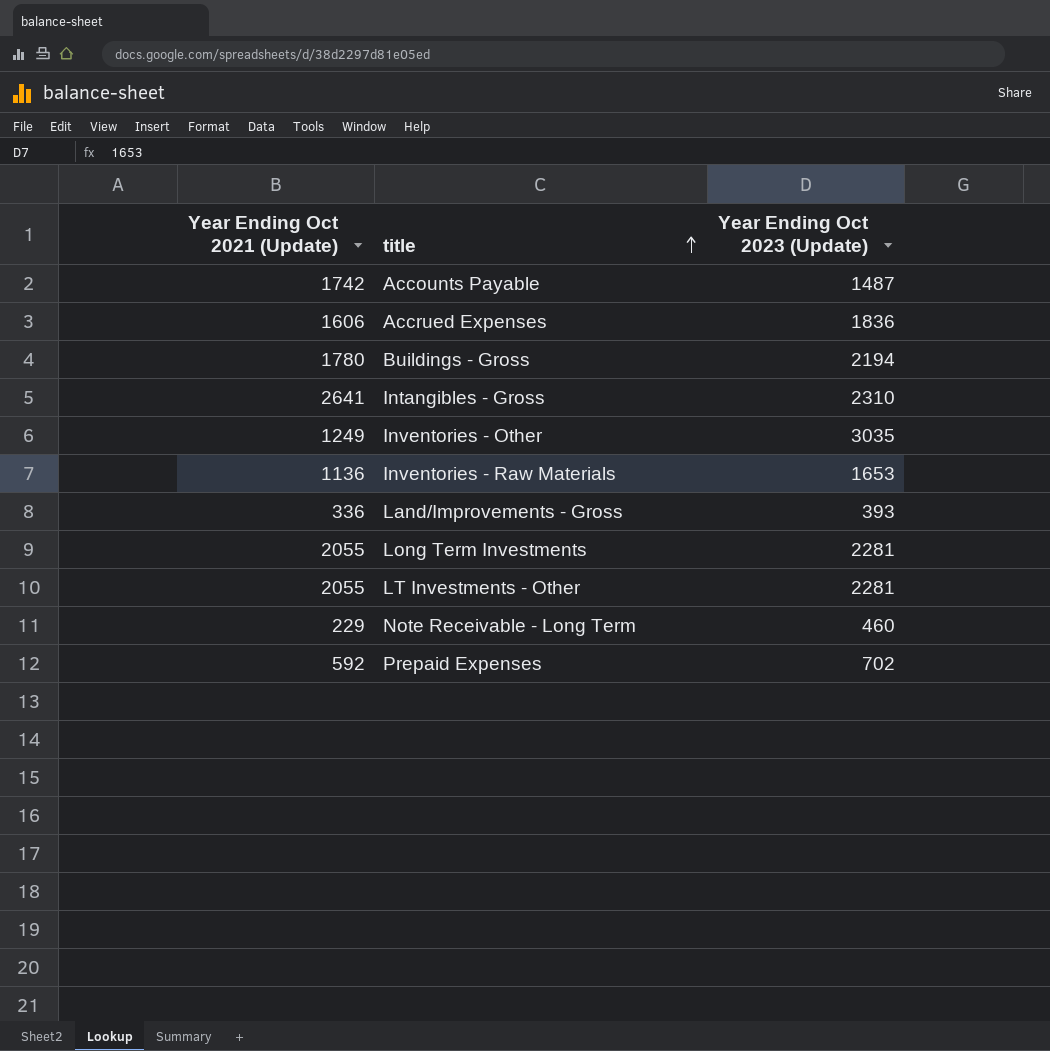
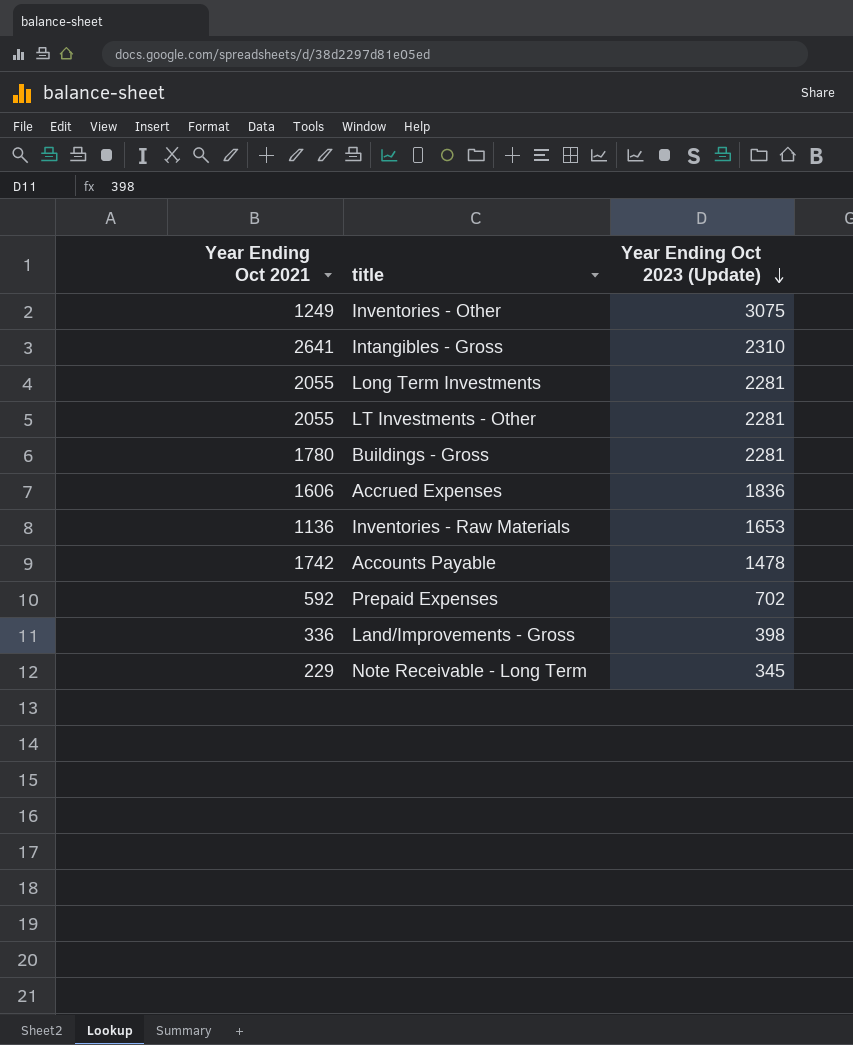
row order: title ascending -> Year Ending Oct 2023 (Update) descending
column name: Year Ending Oct 2021 (Update) -> Year Ending Oct 2021
Inventories - Other | Year Ending Oct 2023 (Update): 3035 -> 3075
Buildings - Gross | Year Ending Oct 2023 (Update): 2194 -> 2281
Accounts Payable | Year Ending Oct 2023 (Update): 1487 -> 1478
Land/Improvements - Gross | Year Ending Oct 2023 (Update): 393 -> 398
Note Receivable - Long Term | Year Ending Oct 2023 (Update): 460 -> 345

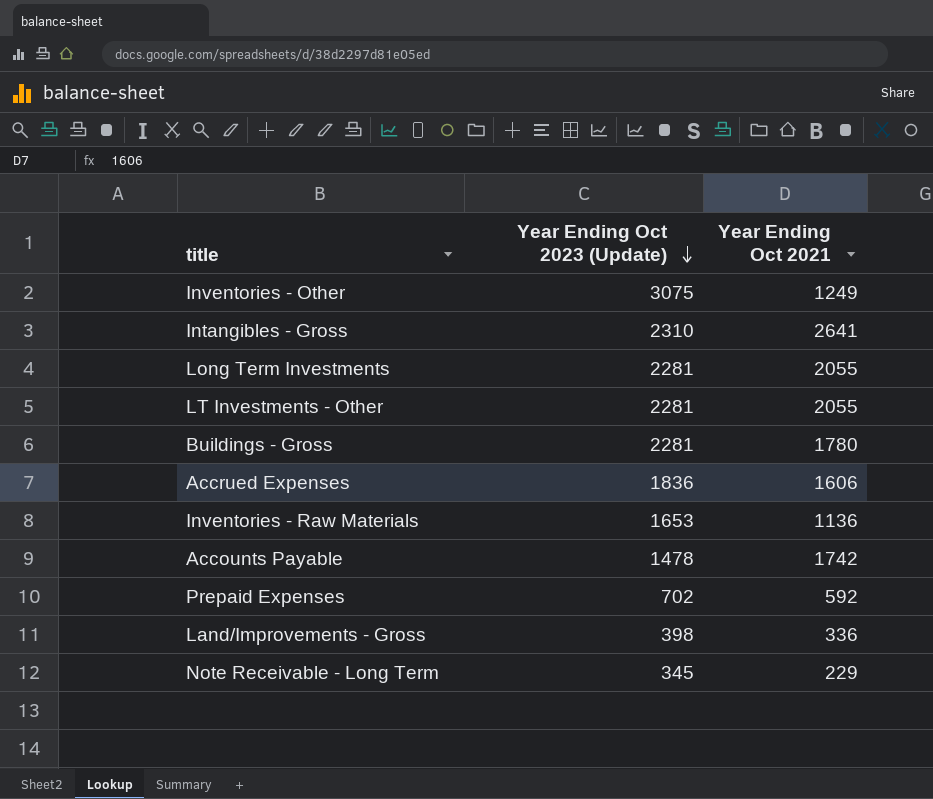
column Year Ending Oct 2021 | position: 1 -> 3

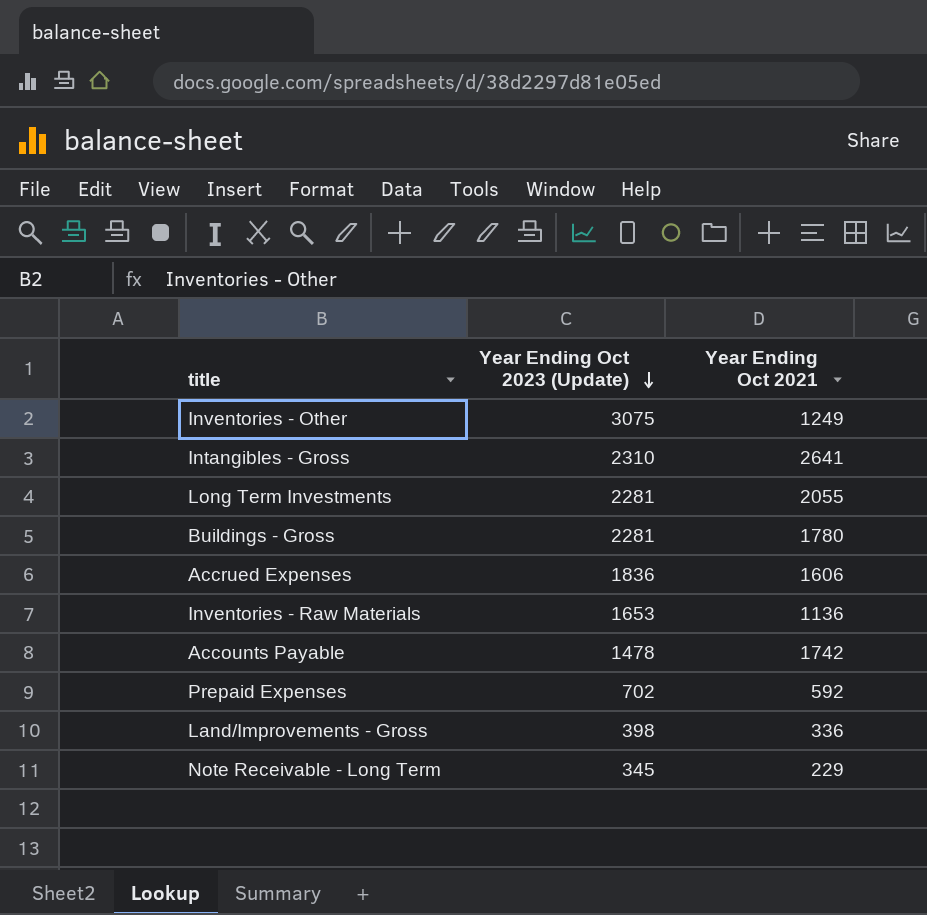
row LT Investments - Other: 2281 | 2055 -> none

